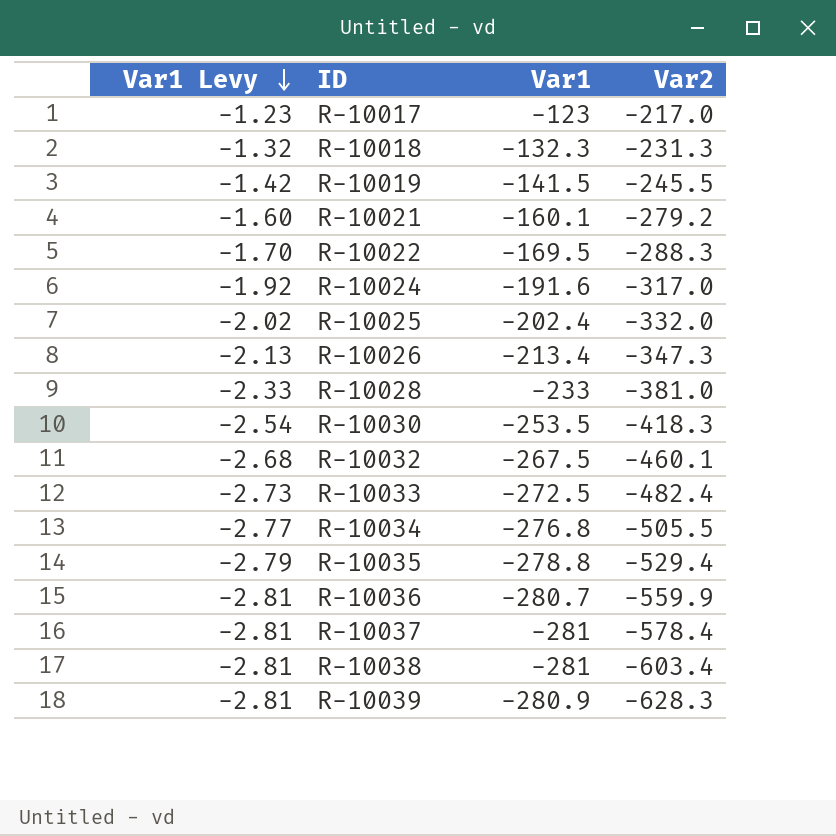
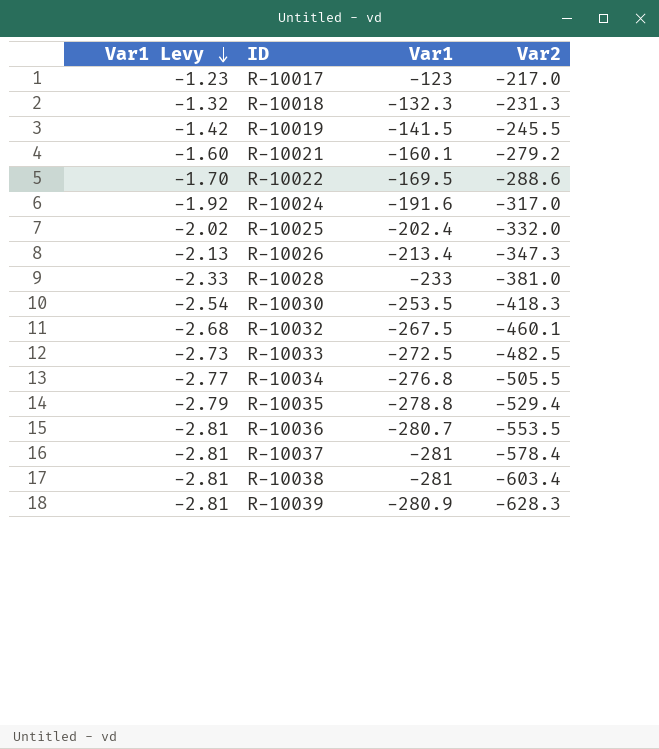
R-10022 | Var2: -288.3 -> -288.6
R-10033 | Var2: -482.4 -> -482.5
R-10036 | Var2: -559.9 -> -553.5

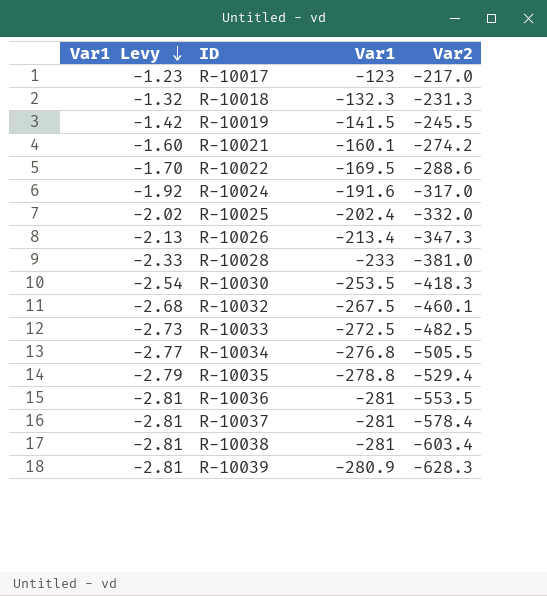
R-10021 | Var2: -279.2 -> -274.2
R-10036 | Var1: -280.7 -> -281

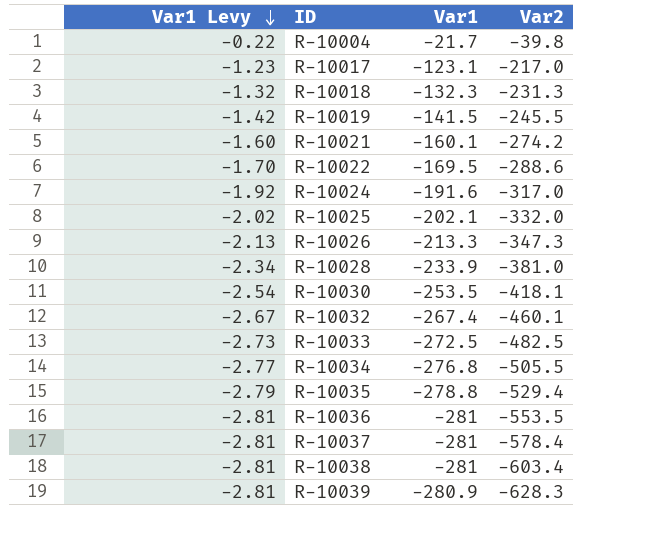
row R-10004: none -> -0.22 | -21.7 | -39.8
R-10017 | Var1: -123 -> -123.1
R-10025 | Var1: -202.4 -> -202.1
R-10026 | Var1: -213.4 -> -213.3
R-10028 | Var1 Levy: -2.33 -> -2.34
R-10028 | Var1: -233 -> -233.9
R-10030 | Var2: -418.3 -> -418.1
R-10032 | Var1 Levy: -2.68 -> -2.67
R-10032 | Var1: -267.5 -> -267.4

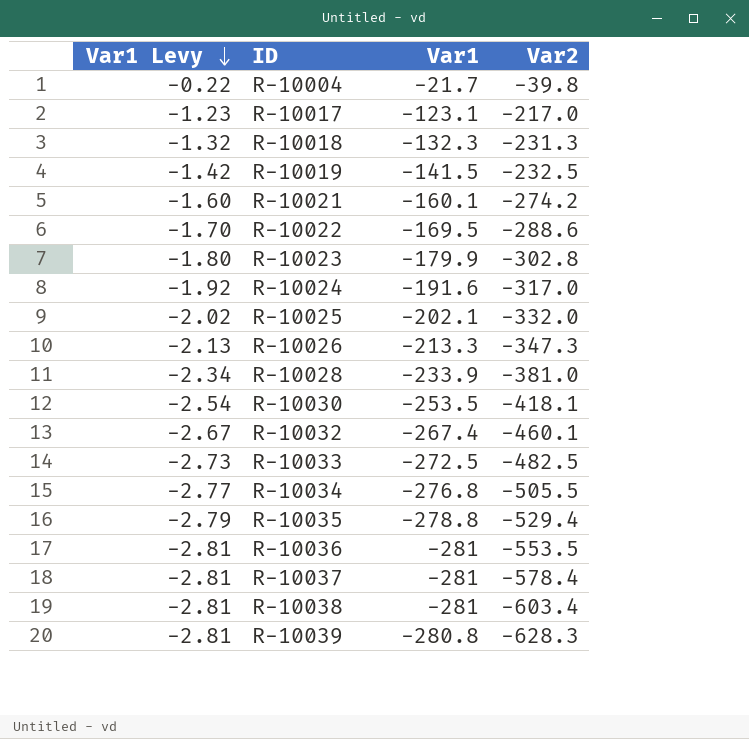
R-10019 | Var2: -245.5 -> -232.5
row R-10023: none -> -1.80 | -179.9 | -302.8
R-10039 | Var1: -280.9 -> -280.8

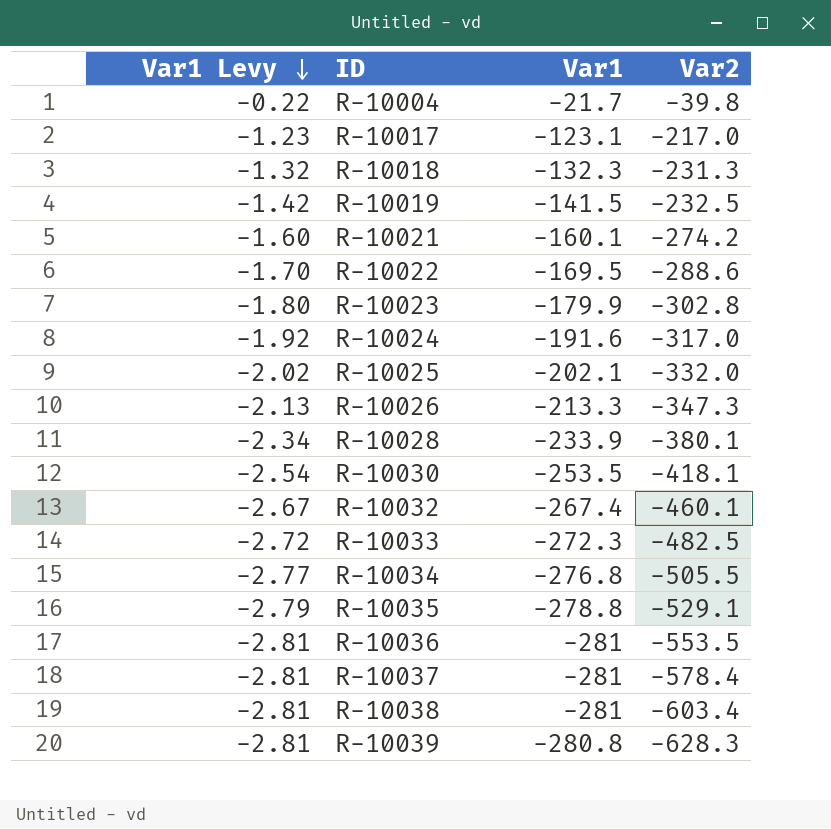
R-10028 | Var2: -381.0 -> -380.1
R-10033 | Var1 Levy: -2.73 -> -2.72
R-10033 | Var1: -272.5 -> -272.3
R-10035 | Var2: -529.4 -> -529.1

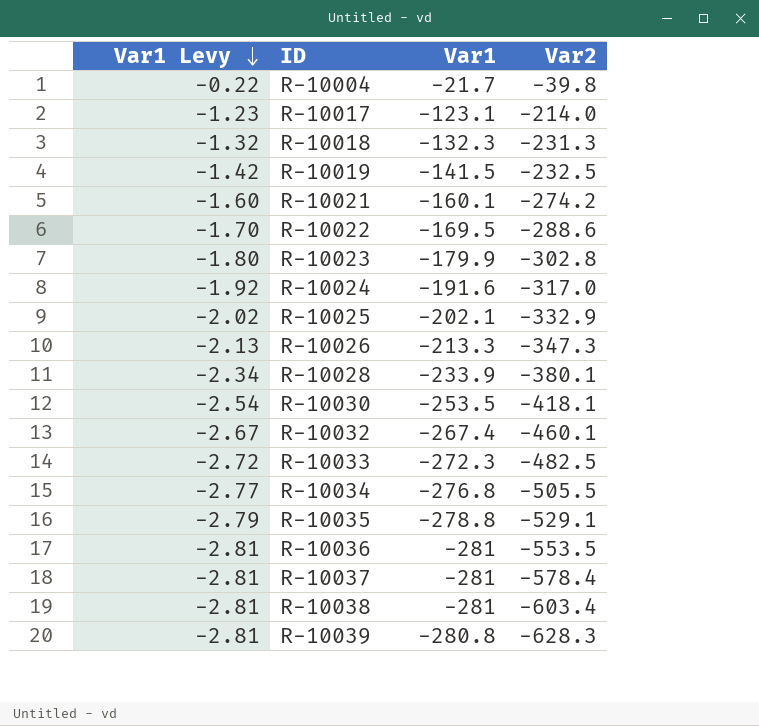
R-10017 | Var2: -217.0 -> -214.0
R-10025 | Var2: -332.0 -> -332.9

